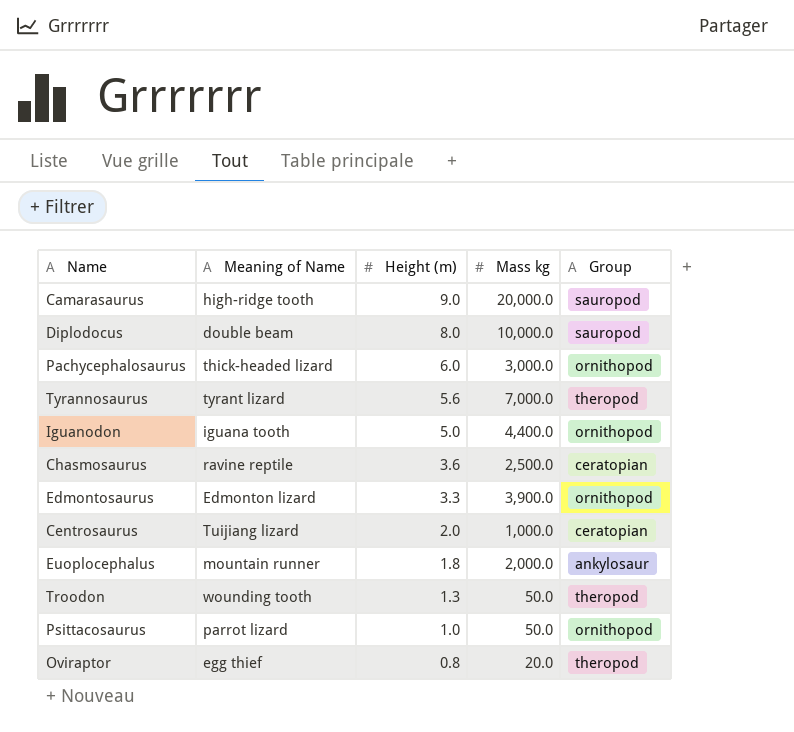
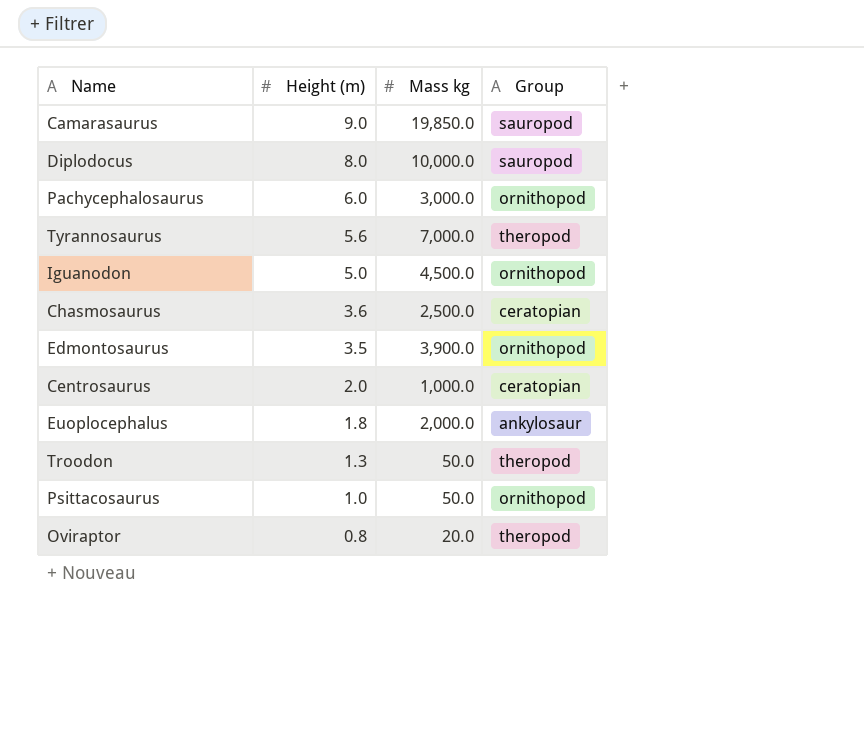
column Meaning of Name | position: 2 -> none
Camarasaurus | Mass kg: 20,000.0 -> 19,850.0
Iguanodon | Mass kg: 4,400.0 -> 4,500.0
Edmontosaurus | Height (m): 3.3 -> 3.5

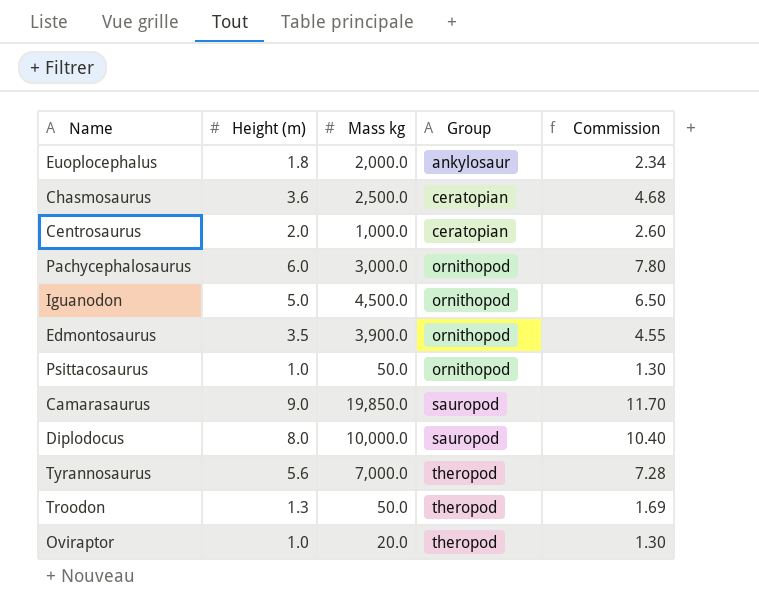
row order: Height (m) descending -> Group ascending
column Commission | formula: none -> [Height (m)] * 1.3
Oviraptor | Height (m): 0.8 -> 1.0

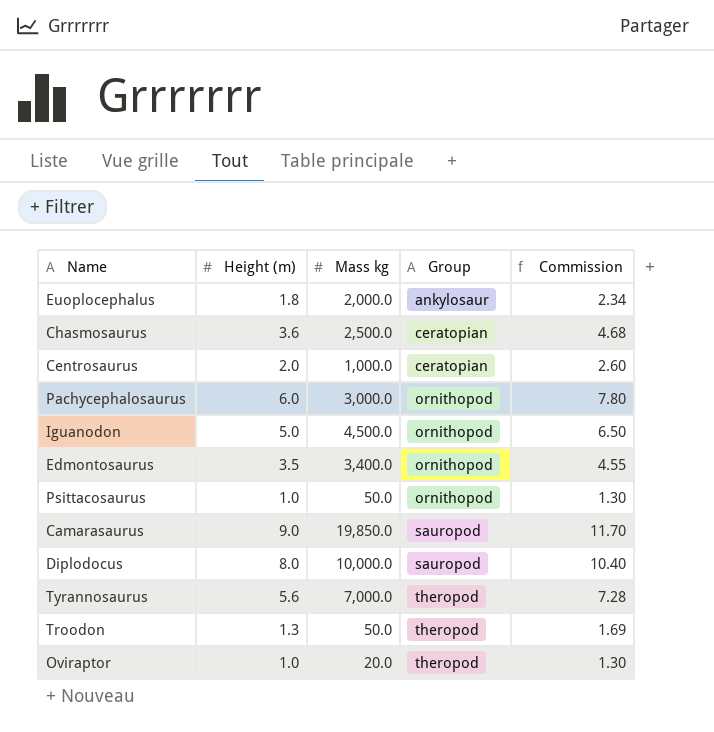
Edmontosaurus | Mass kg: 3,900.0 -> 3,400.0

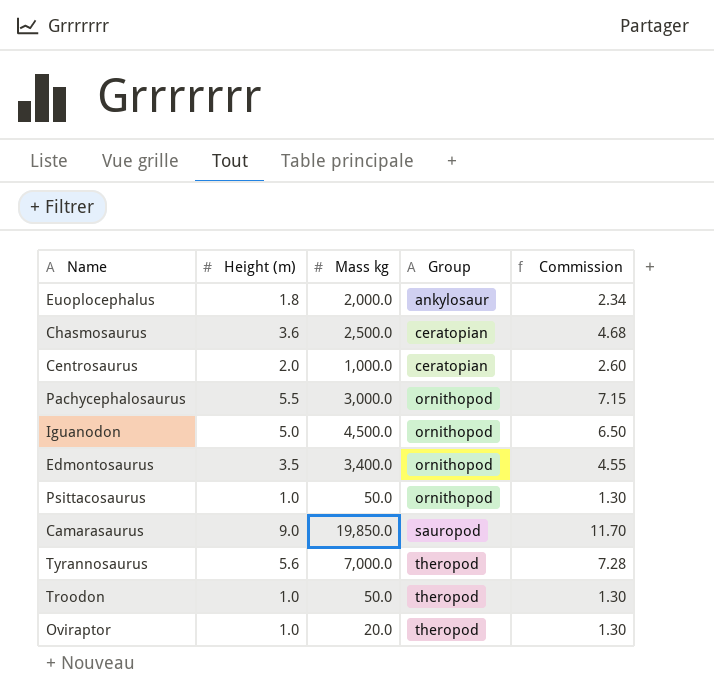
row Diplodocus: 8.0 | 10,000.0 | sauropod | 10.40 -> none
Pachycephalosaurus | Height (m): 6.0 -> 5.5
Pachycephalosaurus | Commission: 7.80 -> 7.15
Troodon | Height (m): 1.3 -> 1.0
Troodon | Commission: 1.69 -> 1.30

